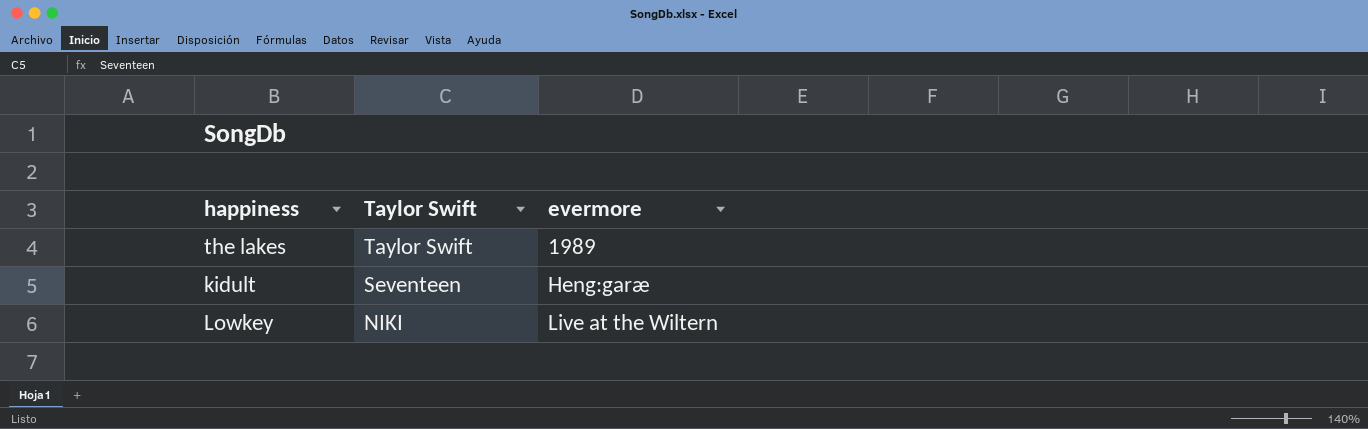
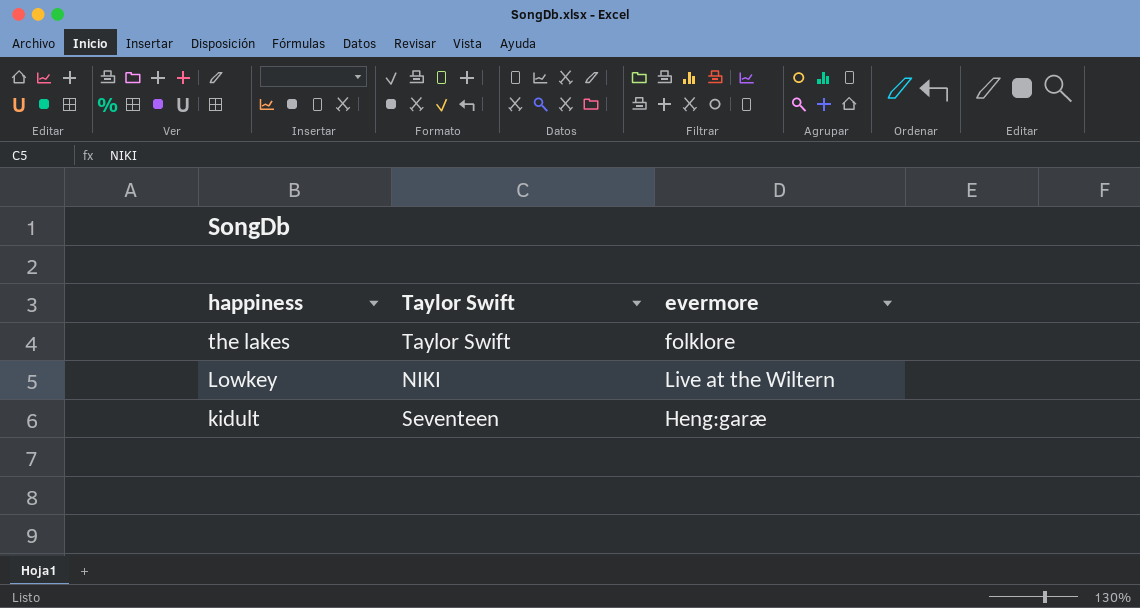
row order: Taylor Swift descending -> happiness descending
the lakes | evermore: 1989 -> folklore

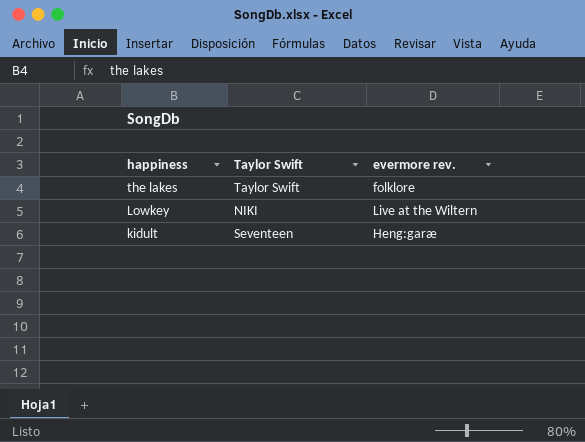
column name: evermore -> evermore rev.

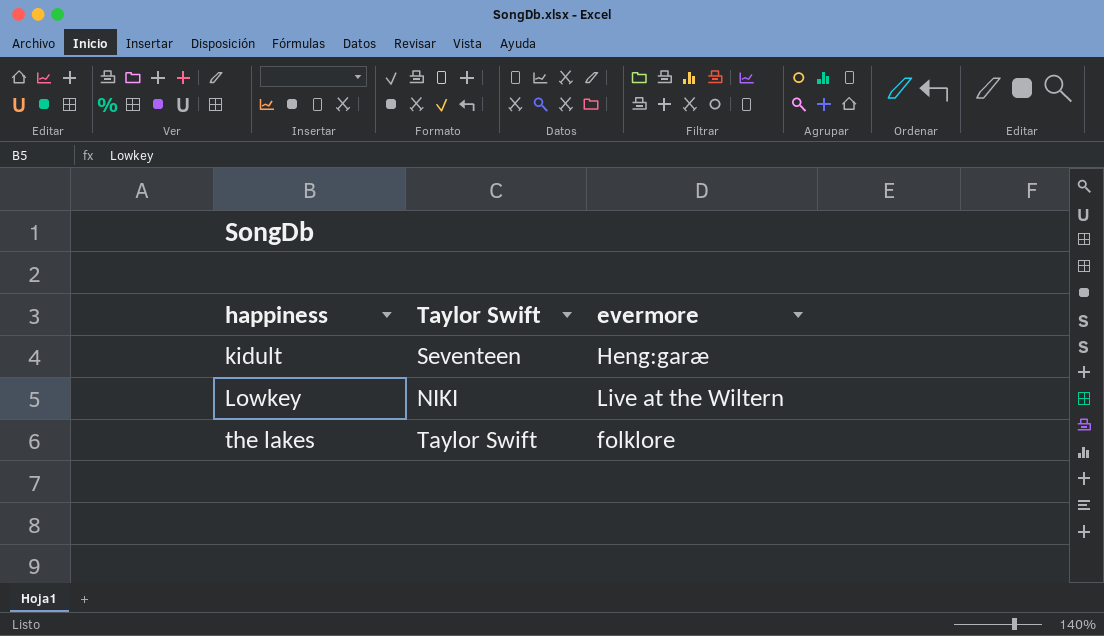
row order: happiness descending -> happiness ascending
column name: evermore rev. -> evermore

